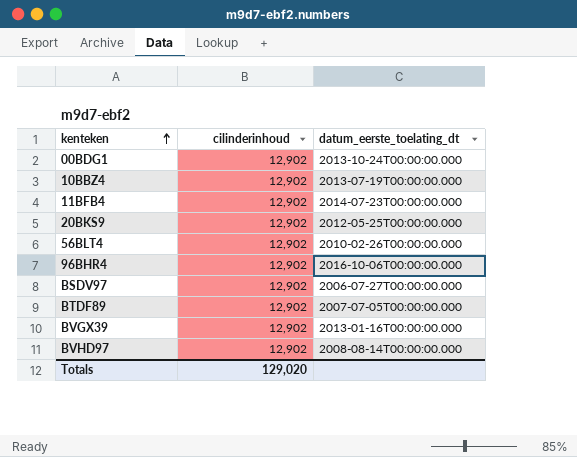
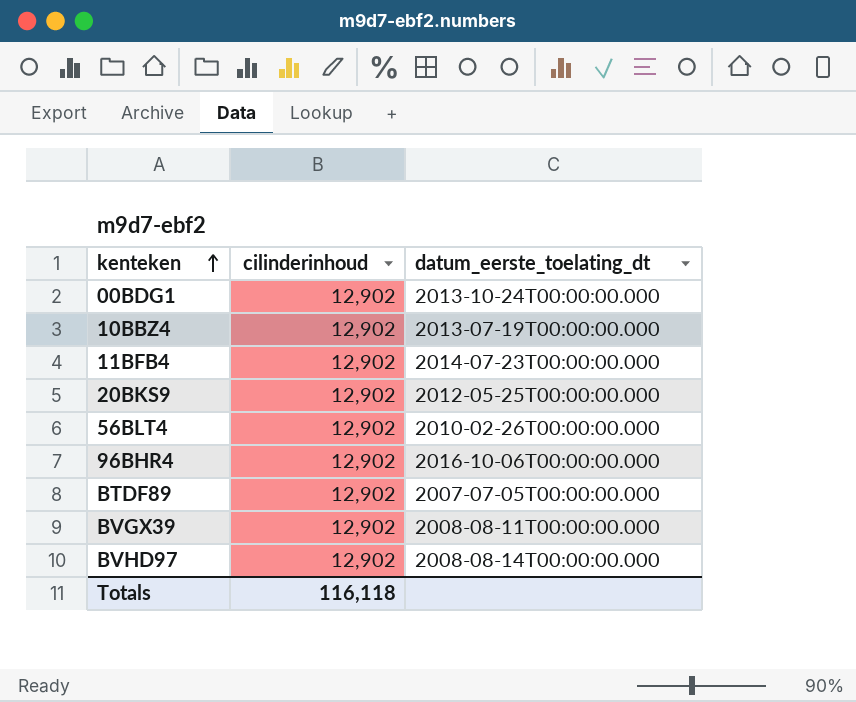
row BSDV97: 12,902 | 2006-07-27T00:00:00.000 -> none
BVGX39 | datum_eerste_toelating_dt: 2013-01-16T00:00:00.000 -> 2008-08-11T00:00:00.000
Totals | cilinderinhoud: 129,020 -> 116,118

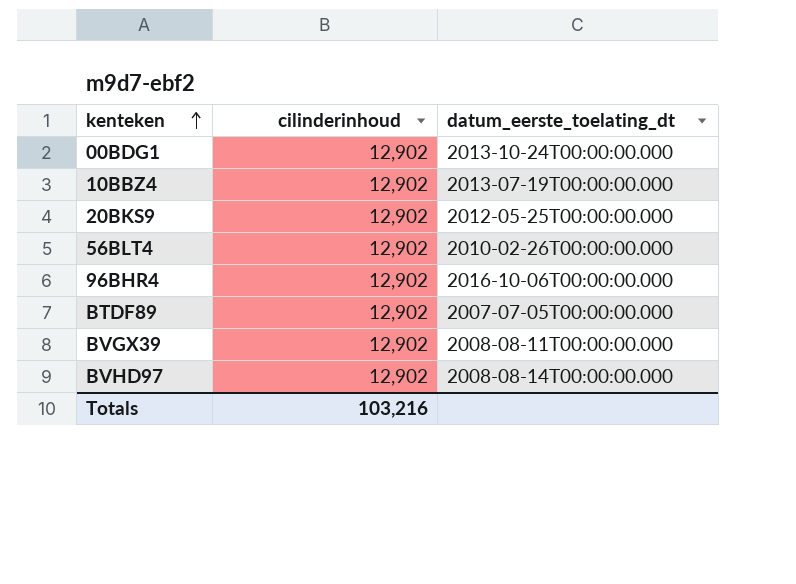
row 11BFB4: 12,902 | 2014-07-23T00:00:00.000 -> none
Totals | cilinderinhoud: 116,118 -> 103,216

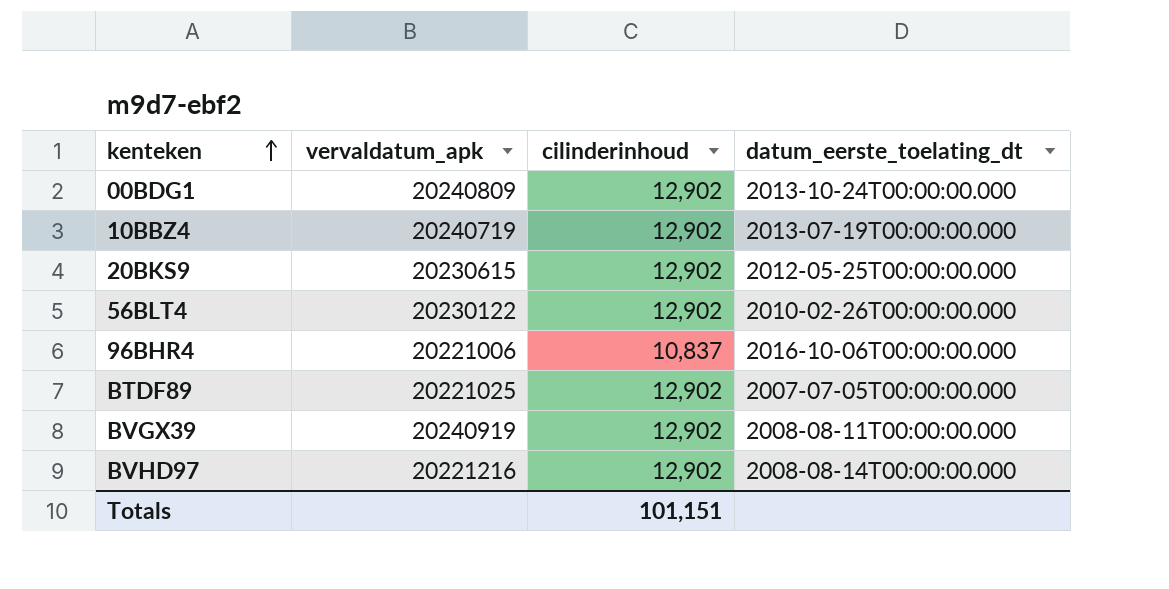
column vervaldatum_apk | position: none -> 2
96BHR4 | cilinderinhoud: 12,902 -> 10,837
Totals | cilinderinhoud: 103,216 -> 101,151

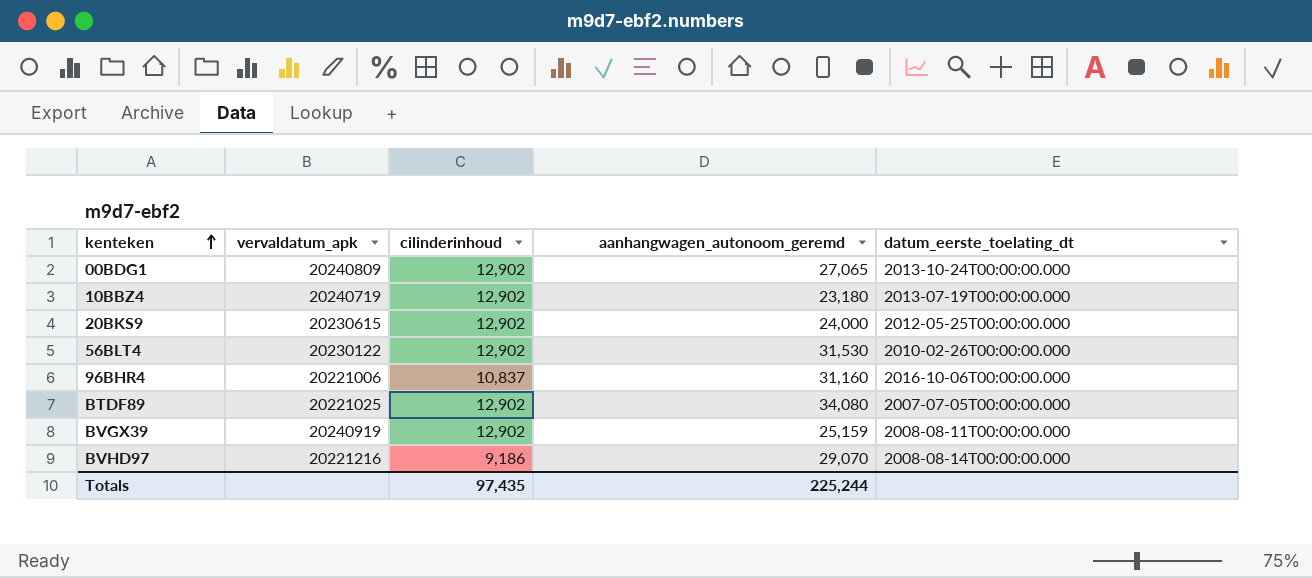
column aanhangwagen_autonoom_geremd | position: none -> 4
BVHD97 | cilinderinhoud: 12,902 -> 9,186
Totals | cilinderinhoud: 101,151 -> 97,435

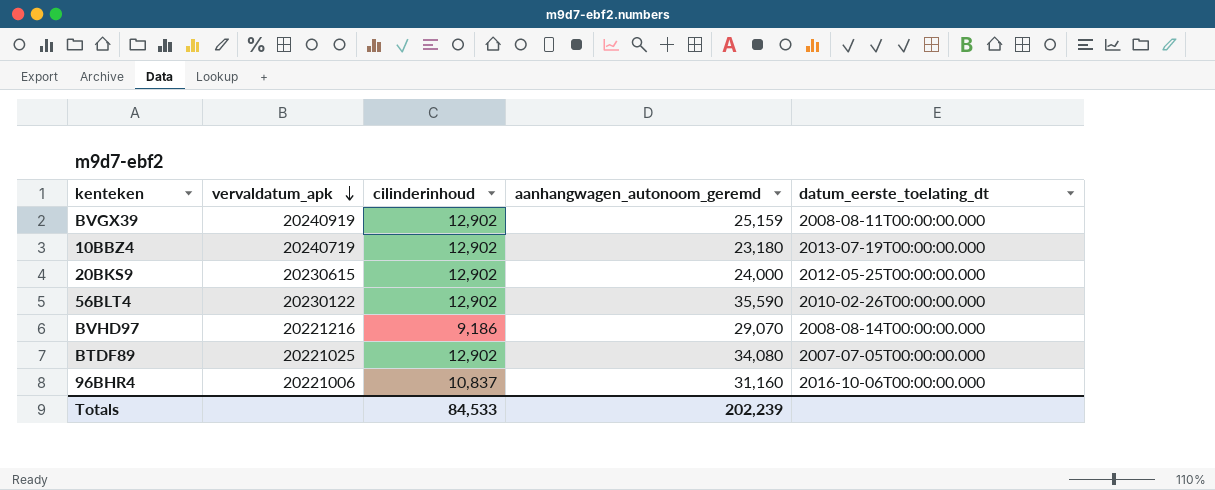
row order: kenteken ascending -> vervaldatum_apk descending
row 00BDG1: 20240809 | 12,902 | 27,065 | 2013-10-24T00:00:00.000 -> none
56BLT4 | aanhangwagen_autonoom_geremd: 31,530 -> 35,590
Totals | cilinderinhoud: 97,435 -> 84,533
Totals | aanhangwagen_autonoom_geremd: 225,244 -> 202,239

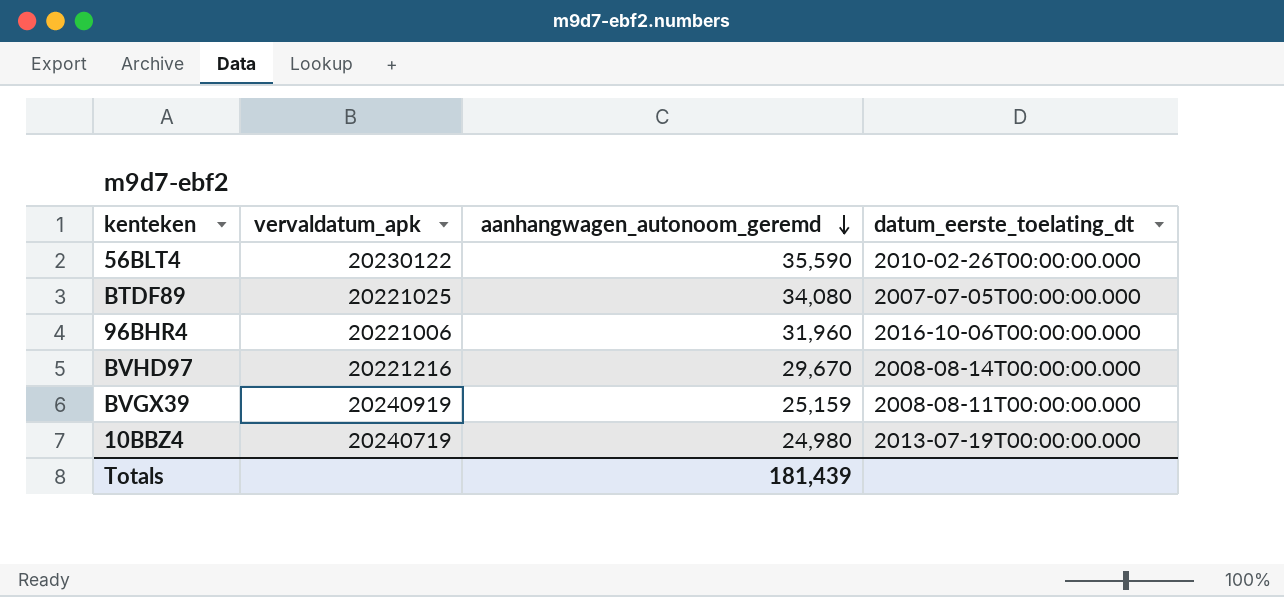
row order: vervaldatum_apk descending -> aanhangwagen_autonoom_geremd descending
column cilinderinhoud | position: 3 -> none
row 20BKS9: 20230615 | 12,902 | 24,000 | 2012-05-25T00:00:00.000 -> none
96BHR4 | aanhangwagen_autonoom_geremd: 31,160 -> 31,960
BVHD97 | aanhangwagen_autonoom_geremd: 29,070 -> 29,670
10BBZ4 | aanhangwagen_autonoom_geremd: 23,180 -> 24,980
Totals | aanhangwagen_autonoom_geremd: 202,239 -> 181,439

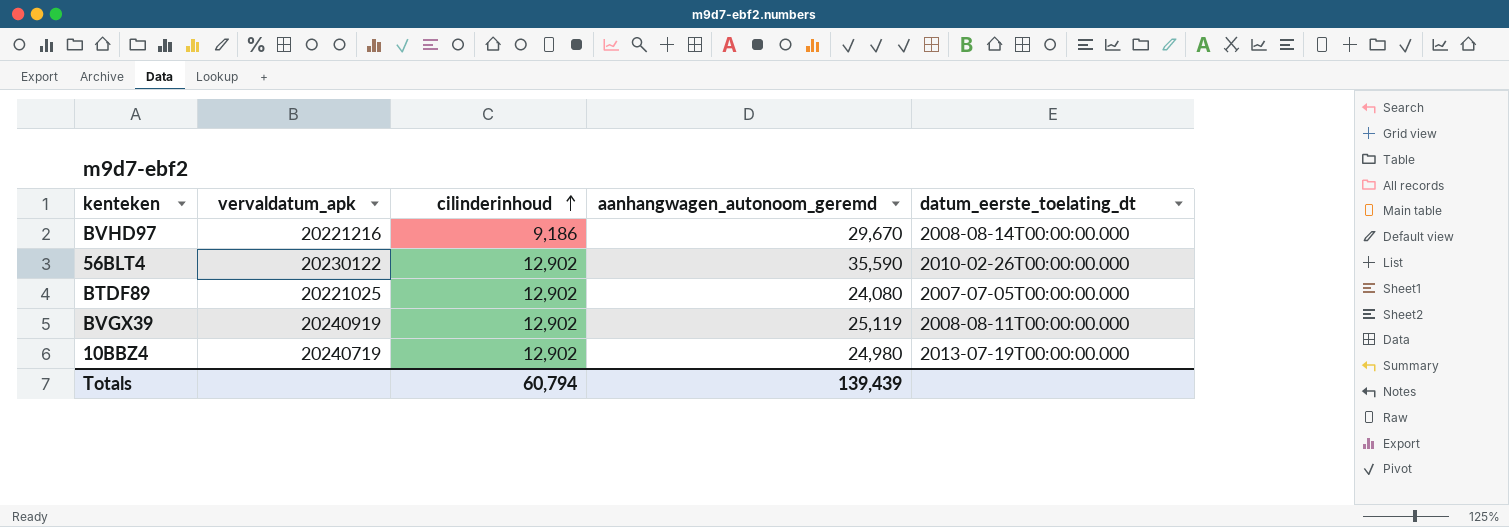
row order: aanhangwagen_autonoom_geremd descending -> cilinderinhoud ascending
column cilinderinhoud | position: none -> 3
row 96BHR4: 20221006 | 31,960 | 2016-10-06T00:00:00.000 -> none
BTDF89 | aanhangwagen_autonoom_geremd: 34,080 -> 24,080
BVGX39 | aanhangwagen_autonoom_geremd: 25,159 -> 25,119
Totals | aanhangwagen_autonoom_geremd: 181,439 -> 139,439

